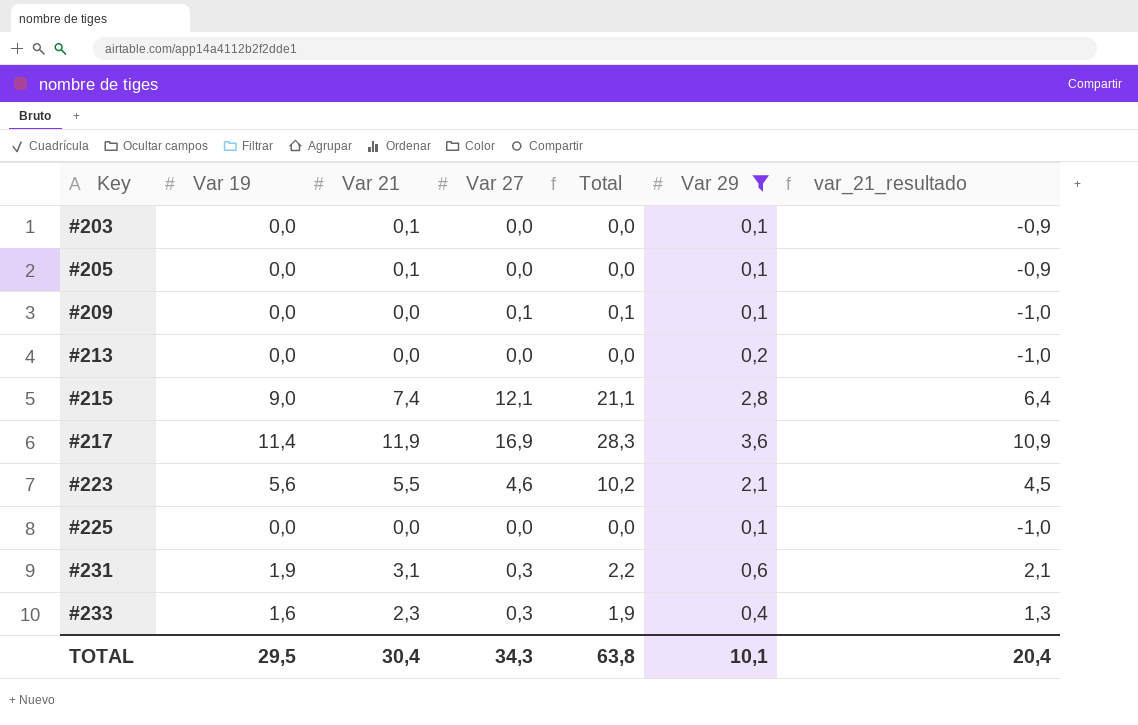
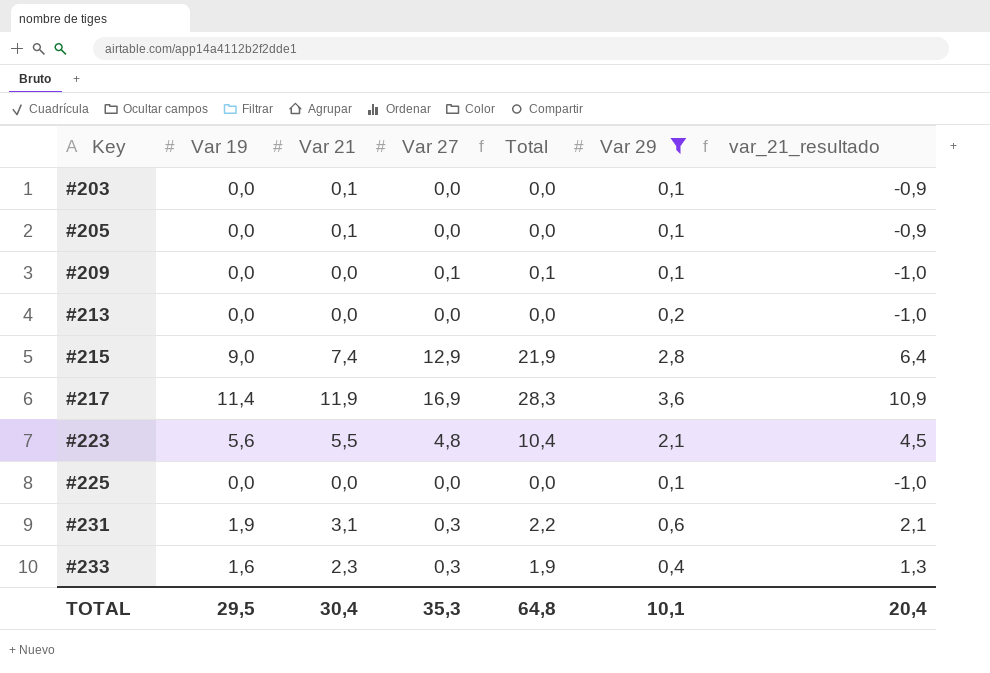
#215 | Var 27: 12,1 -> 12,9
#215 | Total: 21,1 -> 21,9
#223 | Var 27: 4,6 -> 4,8
#223 | Total: 10,2 -> 10,4
TOTAL | Var 27: 34,3 -> 35,3
TOTAL | Total: 63,8 -> 64,8

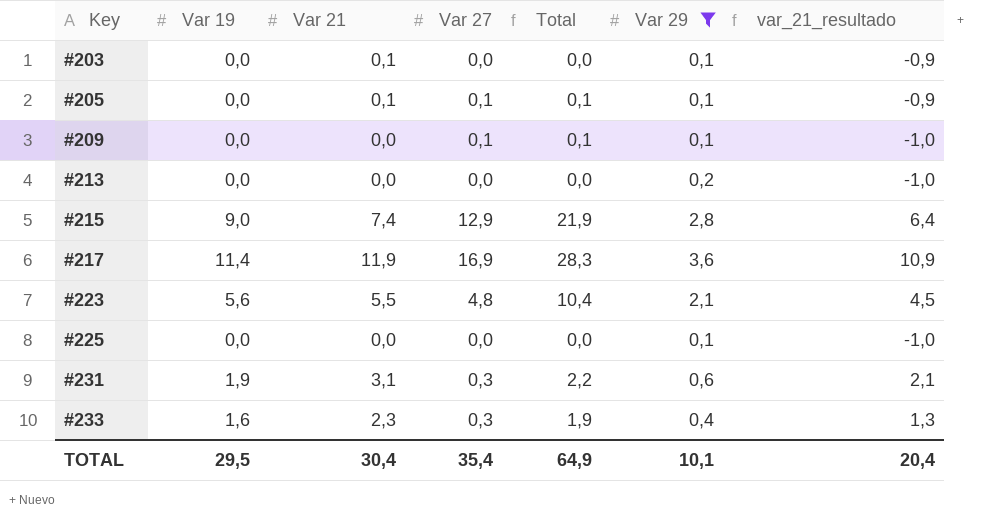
#205 | Var 27: 0,0 -> 0,1
#205 | Total: 0,0 -> 0,1
TOTAL | Var 27: 35,3 -> 35,4
TOTAL | Total: 64,8 -> 64,9

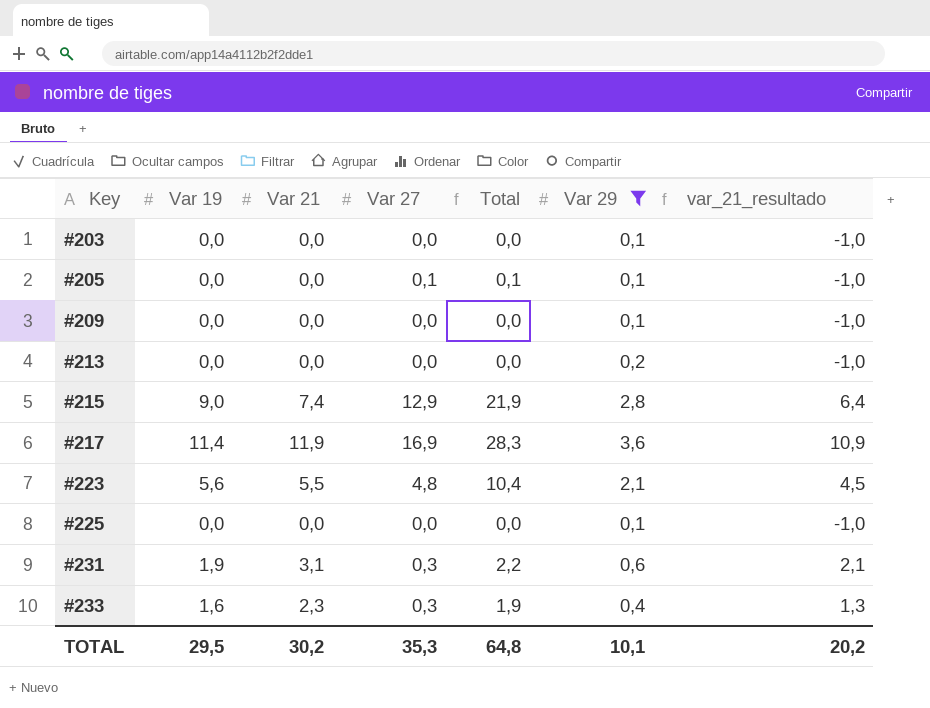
#203 | Var 21: 0,1 -> 0,0
#203 | var_21_resultado: -0,9 -> -1,0
#205 | Var 21: 0,1 -> 0,0
#205 | var_21_resultado: -0,9 -> -1,0
#209 | Var 27: 0,1 -> 0,0
#209 | Total: 0,1 -> 0,0
TOTAL | Var 21: 30,4 -> 30,2
TOTAL | Var 27: 35,4 -> 35,3
TOTAL | Total: 64,9 -> 64,8
TOTAL | var_21_resultado: 20,4 -> 20,2

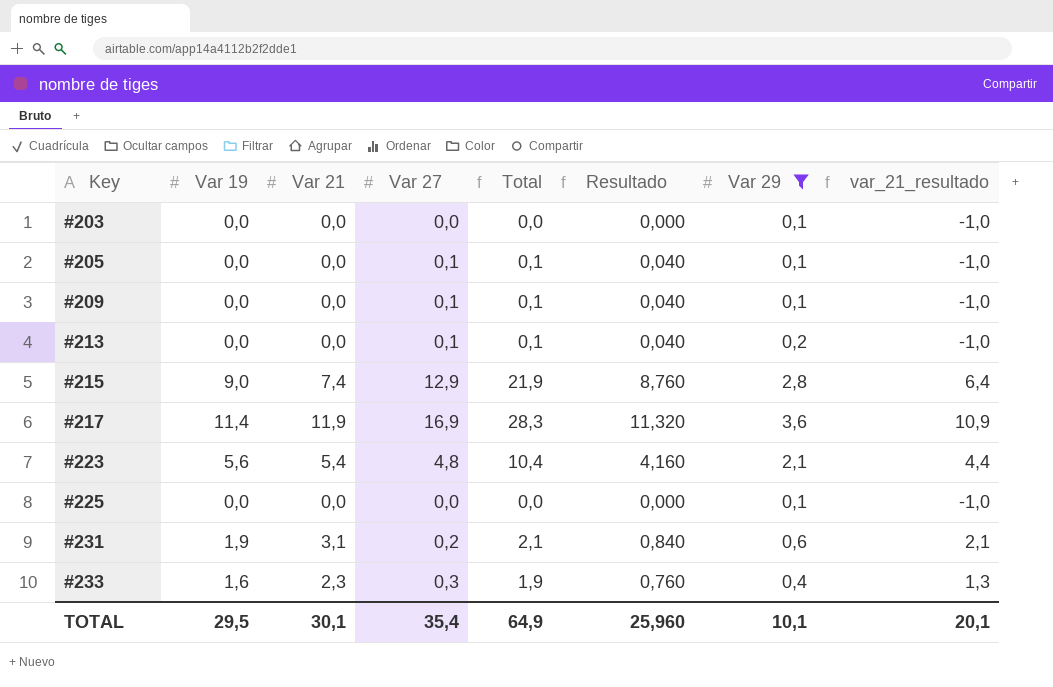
column Resultado | formula: none -> [Total] * 0,4
#209 | Var 27: 0,0 -> 0,1
#209 | Total: 0,0 -> 0,1
#213 | Var 27: 0,0 -> 0,1
#213 | Total: 0,0 -> 0,1
#223 | Var 21: 5,5 -> 5,4
#223 | var_21_resultado: 4,5 -> 4,4
#231 | Var 27: 0,3 -> 0,2
#231 | Total: 2,2 -> 2,1
TOTAL | Var 21: 30,2 -> 30,1
TOTAL | Var 27: 35,3 -> 35,4
TOTAL | Total: 64,8 -> 64,9
TOTAL | var_21_resultado: 20,2 -> 20,1

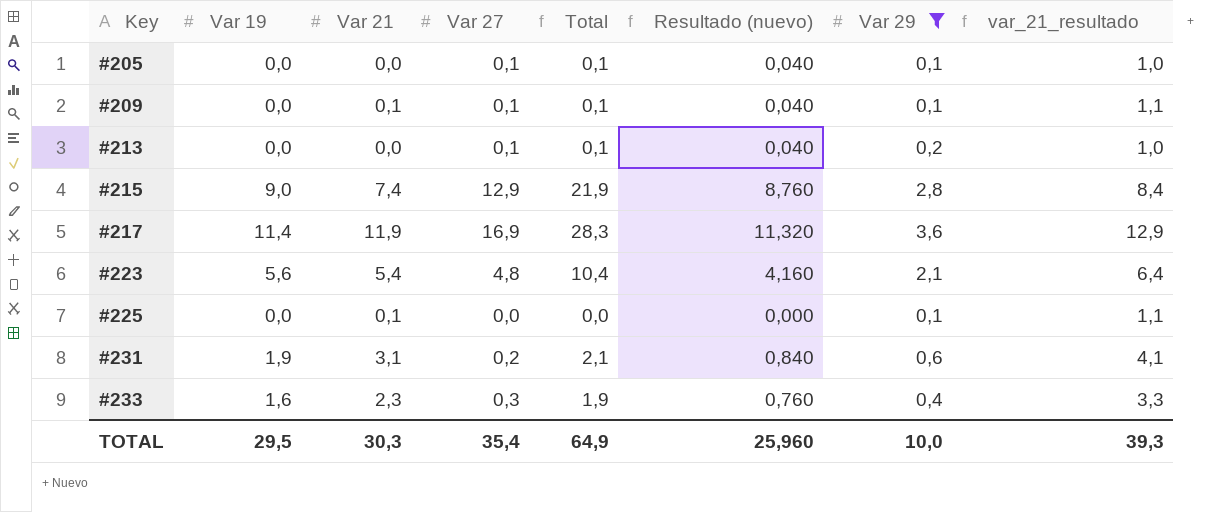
column name: Resultado -> Resultado (nuevo)
column var_21_resultado | formula: [Var 21] - 1 -> [Var 21] + 1
row #203: 0,0 | 0,0 | 0,0 | 0,0 | 0,000 | 0,1 | -1,0 -> none
#209 | Var 21: 0,0 -> 0,1
#225 | Var 21: 0,0 -> 0,1
TOTAL | Var 21: 30,1 -> 30,3
TOTAL | Var 29: 10,1 -> 10,0
TOTAL | var_21_resultado: 20,1 -> 39,3

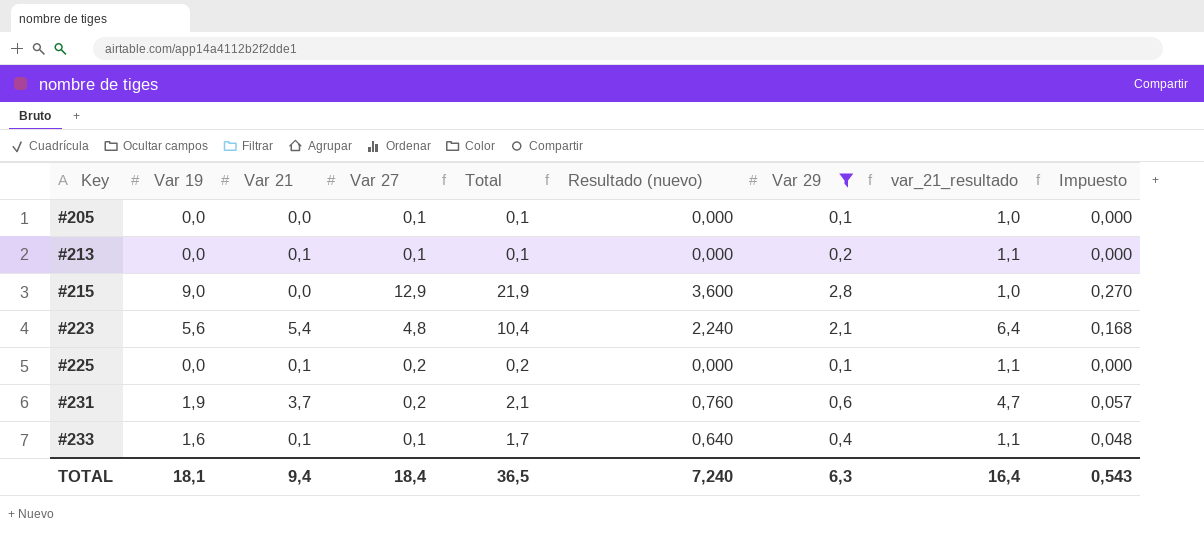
column Resultado (nuevo) | formula: [Total] * 0,4 -> [Var 19] * 0,4
column Impuesto | formula: none -> [Var 19] * 0,03
row #209: 0,0 | 0,1 | 0,1 | 0,1 | 0,040 | 0,1 | 1,1 -> none
row #217: 11,4 | 11,9 | 16,9 | 28,3 | 11,320 | 3,6 | 12,9 -> none
#213 | Var 21: 0,0 -> 0,1
#213 | var_21_resultado: 1,0 -> 1,1
#215 | Var 21: 7,4 -> 0,0
#215 | var_21_resultado: 8,4 -> 1,0
#225 | Var 27: 0,0 -> 0,2
#225 | Total: 0,0 -> 0,2
#231 | Var 21: 3,1 -> 3,7
#231 | var_21_resultado: 4,1 -> 4,7
#233 | Var 21: 2,3 -> 0,1
#233 | Var 27: 0,3 -> 0,1
#233 | Total: 1,9 -> 1,7
#233 | var_21_resultado: 3,3 -> 1,1
TOTAL | Var 19: 29,5 -> 18,1
TOTAL | Var 21: 30,3 -> 9,4
TOTAL | Var 27: 35,4 -> 18,4
TOTAL | Total: 64,9 -> 36,5
TOTAL | Resultado (nuevo): 25,960 -> 7,240
TOTAL | Var 29: 10,0 -> 6,3
TOTAL | var_21_resultado: 39,3 -> 16,4

